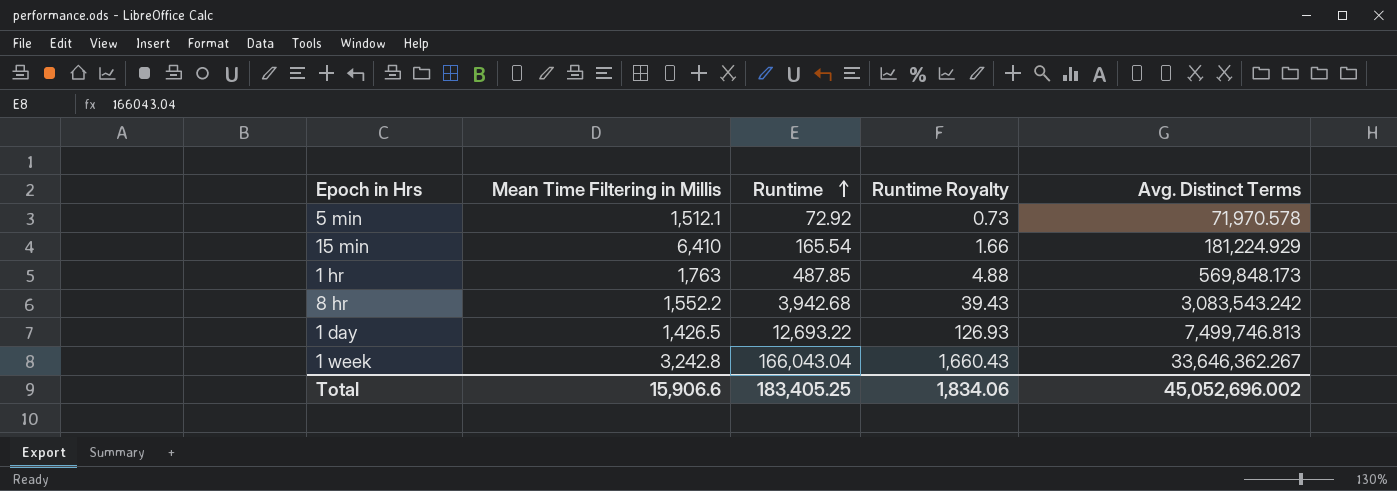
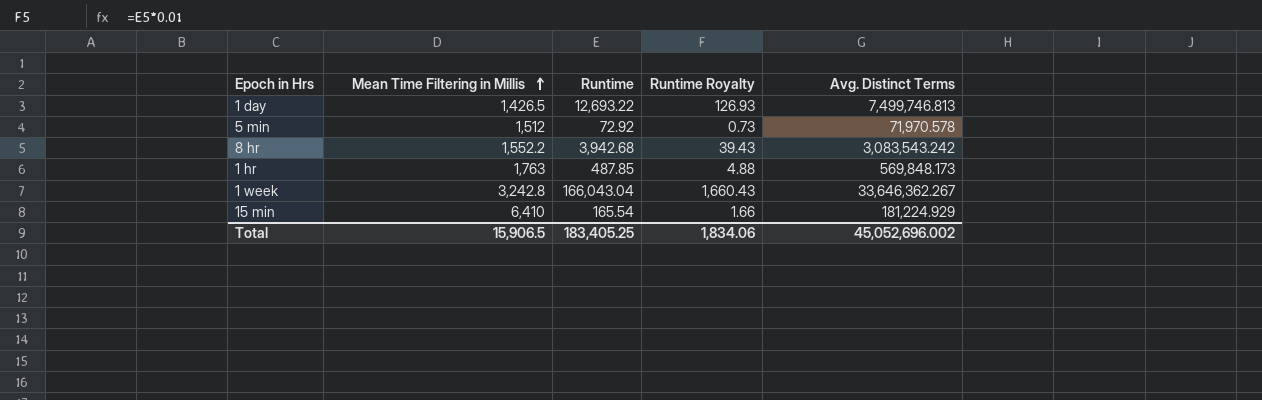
row order: Runtime ascending -> Mean Time Filtering in Millis ascending
5 min | Mean Time Filtering in Millis: 1,512.1 -> 1,512
Total | Mean Time Filtering in Millis: 15,906.6 -> 15,906.5

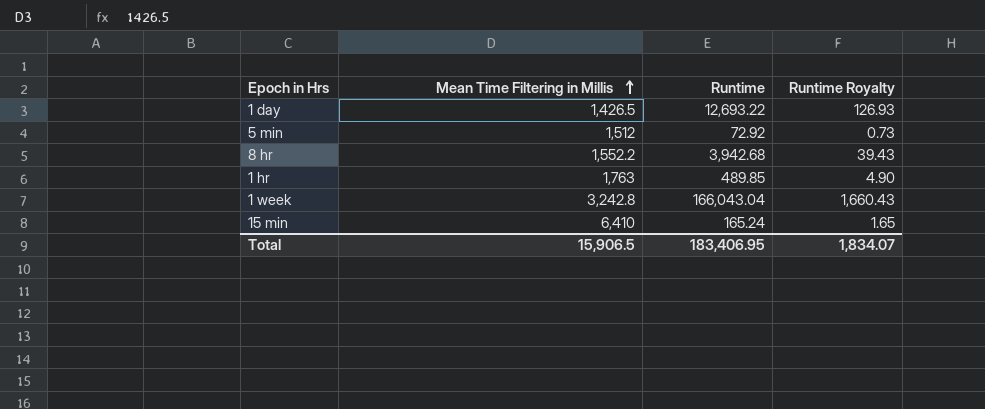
column Avg. Distinct Terms | position: 5 -> none
1 hr | Runtime: 487.85 -> 489.85
1 hr | Runtime Royalty: 4.88 -> 4.90
15 min | Runtime: 165.54 -> 165.24
15 min | Runtime Royalty: 1.66 -> 1.65
Total | Runtime: 183,405.25 -> 183,406.95
Total | Runtime Royalty: 1,834.06 -> 1,834.07

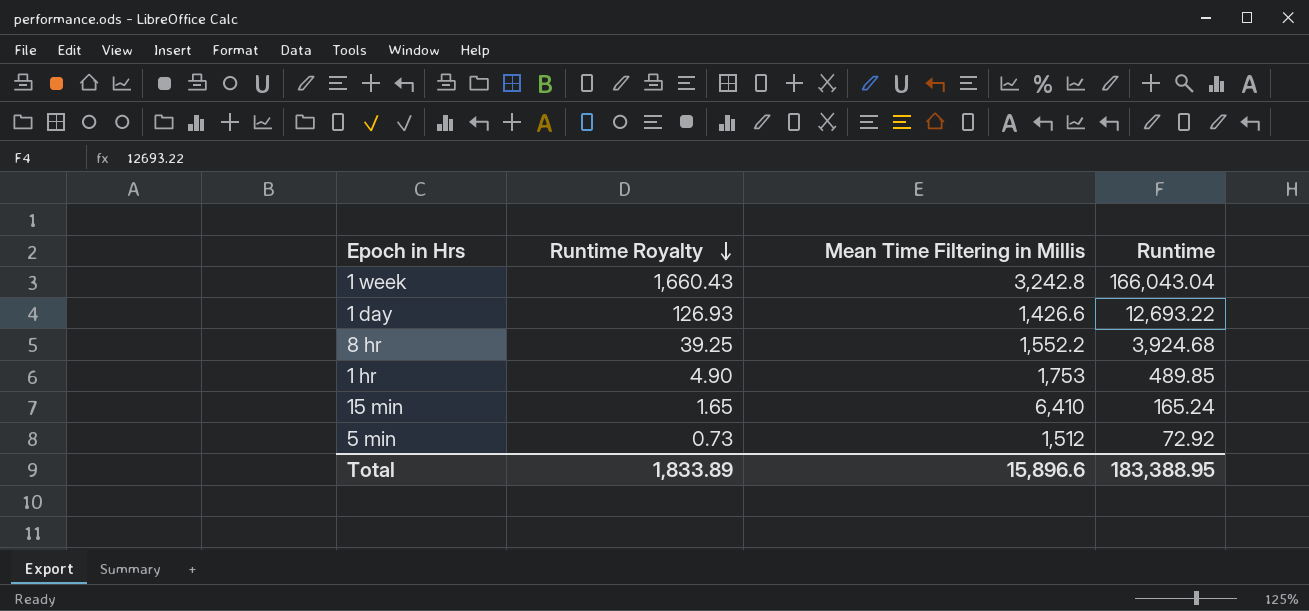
row order: Mean Time Filtering in Millis ascending -> Runtime Royalty descending
column Runtime Royalty | position: 4 -> 2
1 day | Mean Time Filtering in Millis: 1,426.5 -> 1,426.6
8 hr | Runtime Royalty: 39.43 -> 39.25
8 hr | Runtime: 3,942.68 -> 3,924.68
1 hr | Mean Time Filtering in Millis: 1,763 -> 1,753
Total | Runtime Royalty: 1,834.07 -> 1,833.89
Total | Mean Time Filtering in Millis: 15,906.5 -> 15,896.6
Total | Runtime: 183,406.95 -> 183,388.95

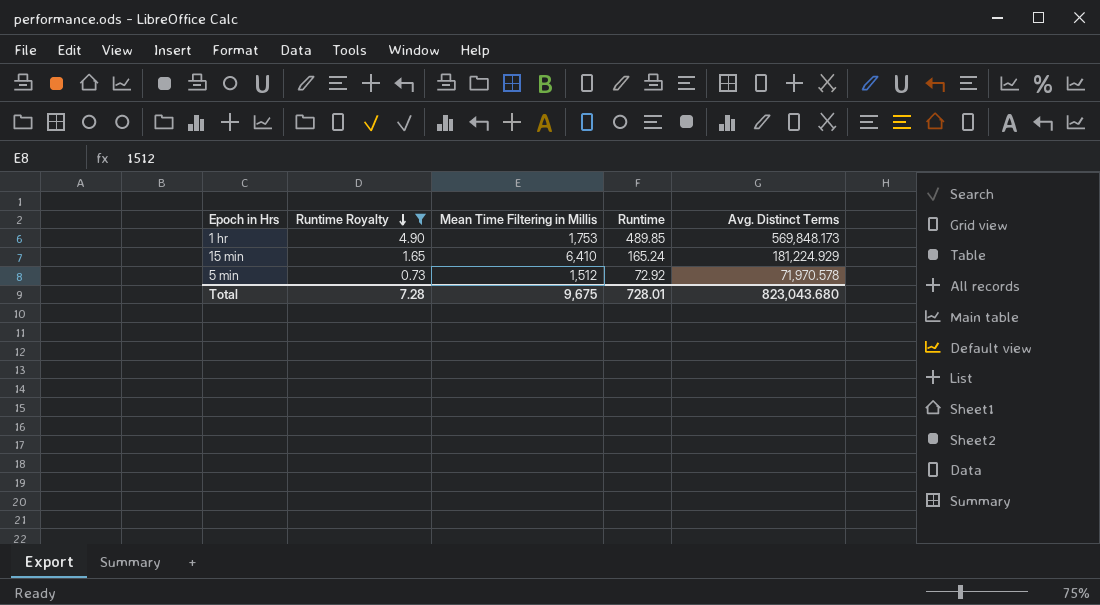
filter: none -> Runtime Royalty <= 4.90
column Avg. Distinct Terms | position: none -> 5
Total | Runtime Royalty: 1,833.89 -> 7.28
Total | Mean Time Filtering in Millis: 15,896.6 -> 9,675
Total | Runtime: 183,388.95 -> 728.01

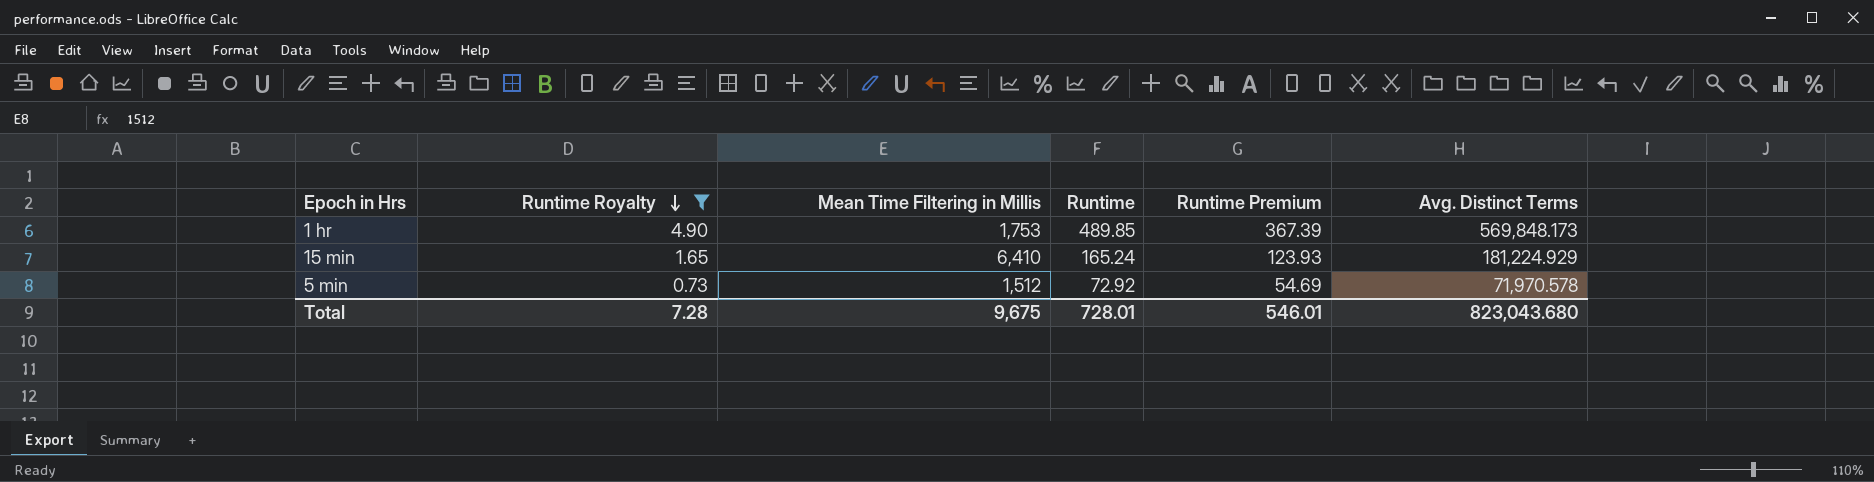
column Runtime Premium | formula: none -> [Runtime] * 0.75

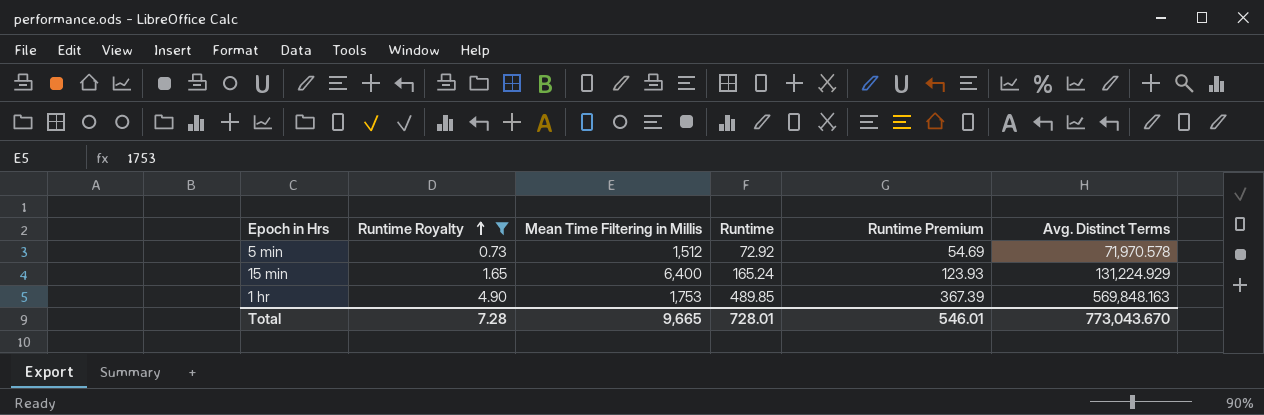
row order: Runtime Royalty descending -> Runtime Royalty ascending
15 min | Mean Time Filtering in Millis: 6,410 -> 6,400
15 min | Avg. Distinct Terms: 181,224.929 -> 131,224.929
1 hr | Avg. Distinct Terms: 569,848.173 -> 569,848.163
Total | Mean Time Filtering in Millis: 9,675 -> 9,665
Total | Avg. Distinct Terms: 823,043.680 -> 773,043.670

